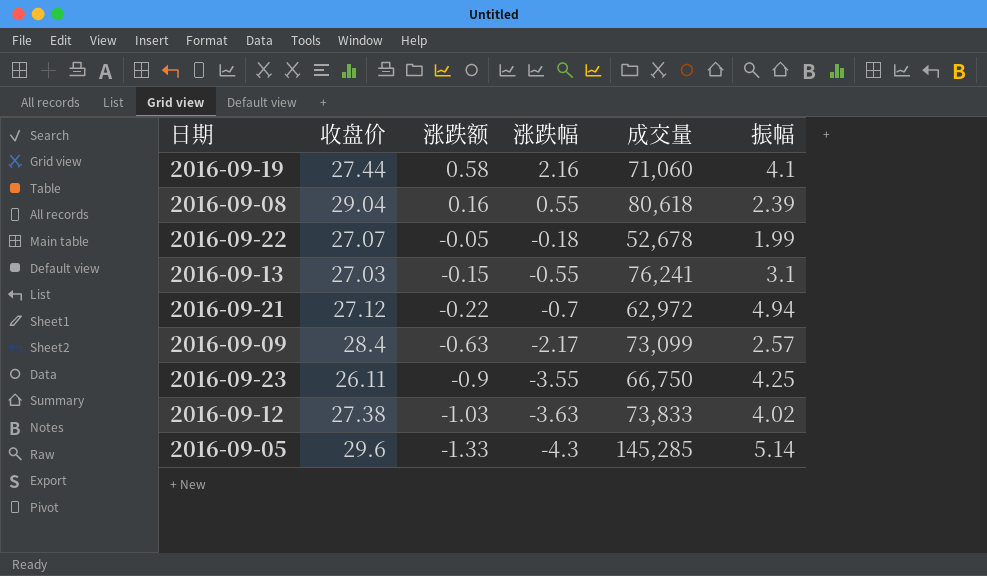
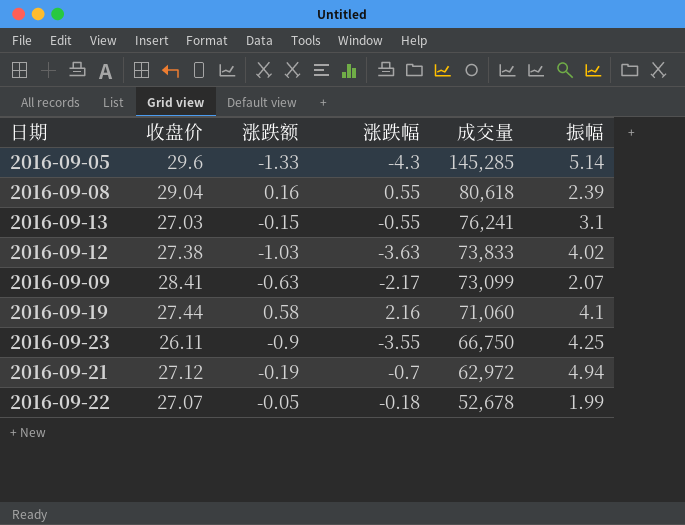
row order: 涨跌额 descending -> 成交量 descending
2016-09-09 | 收盘价: 28.4 -> 28.41
2016-09-09 | 振幅: 2.57 -> 2.07
2016-09-21 | 涨跌额: -0.22 -> -0.19

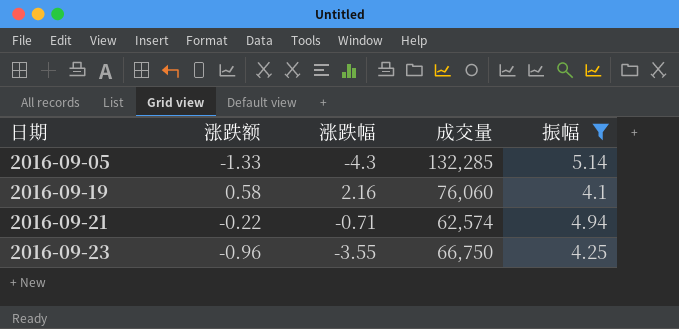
filter: none -> 振幅 >= 4.1
row order: 成交量 descending -> 日期 ascending
column 收盘价 | position: 2 -> none
2016-09-05 | 成交量: 145,285 -> 132,285
2016-09-19 | 成交量: 71,060 -> 76,060
2016-09-21 | 涨跌额: -0.19 -> -0.22
2016-09-21 | 涨跌幅: -0.7 -> -0.71
2016-09-21 | 成交量: 62,972 -> 62,574
2016-09-23 | 涨跌额: -0.9 -> -0.96

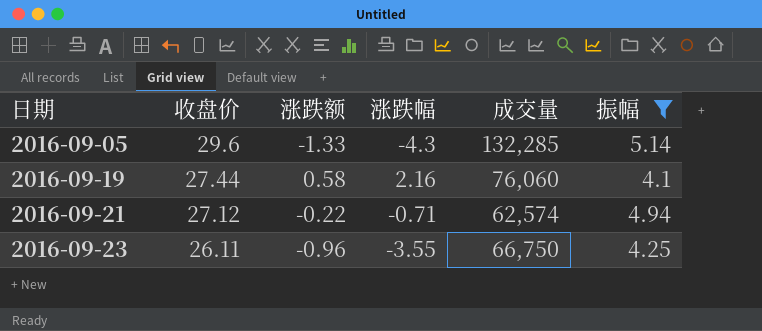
column 收盘价 | position: none -> 2

